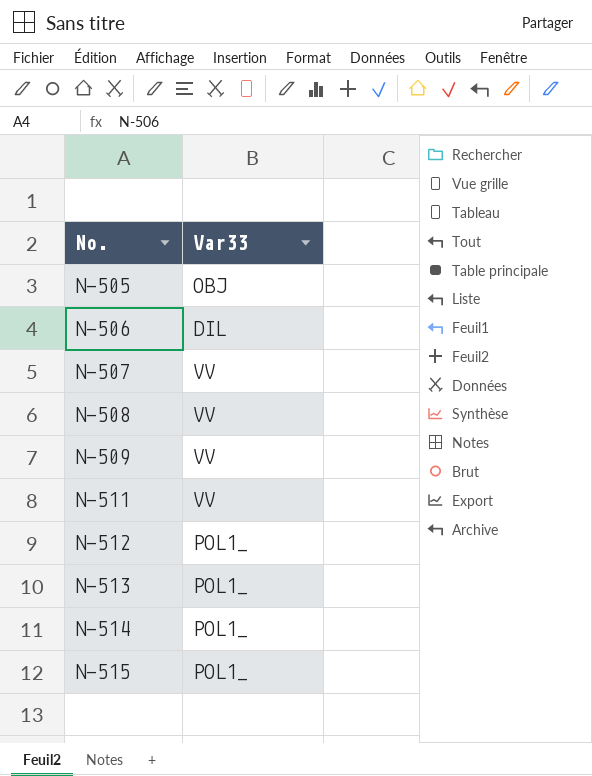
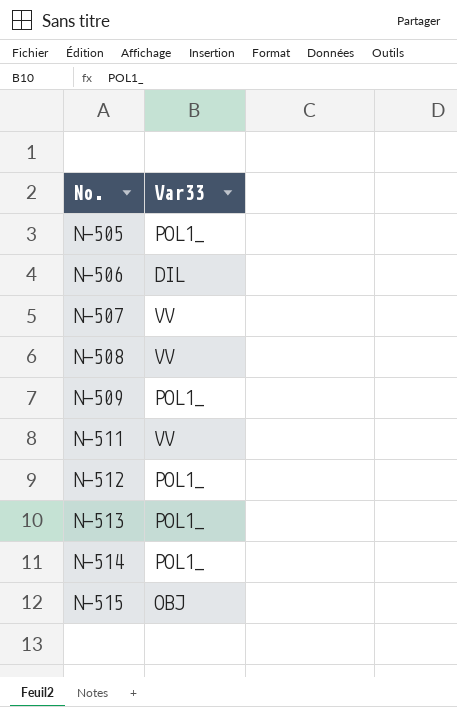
N-505 | Var33: OBJ -> POL1_
N-509 | Var33: VV -> POL1_
N-515 | Var33: POL1_ -> OBJ

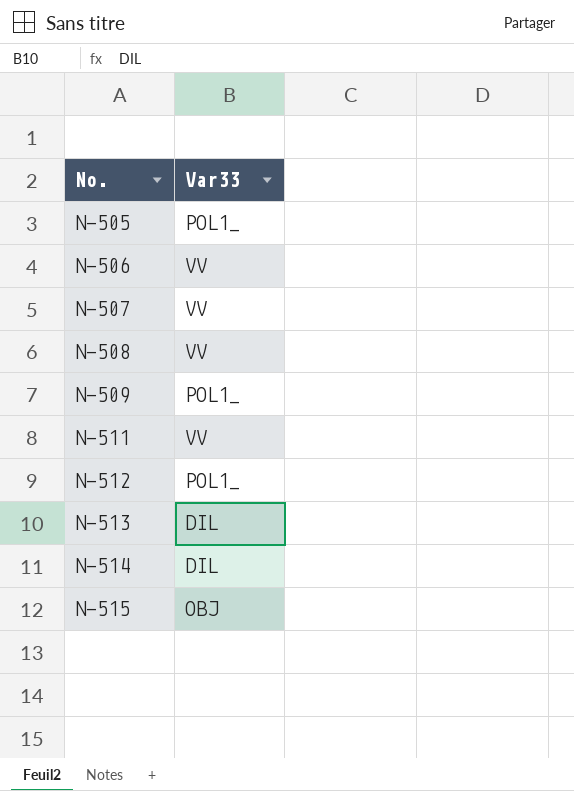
N-506 | Var33: DIL -> VV
N-513 | Var33: POL1_ -> DIL
N-514 | Var33: POL1_ -> DIL

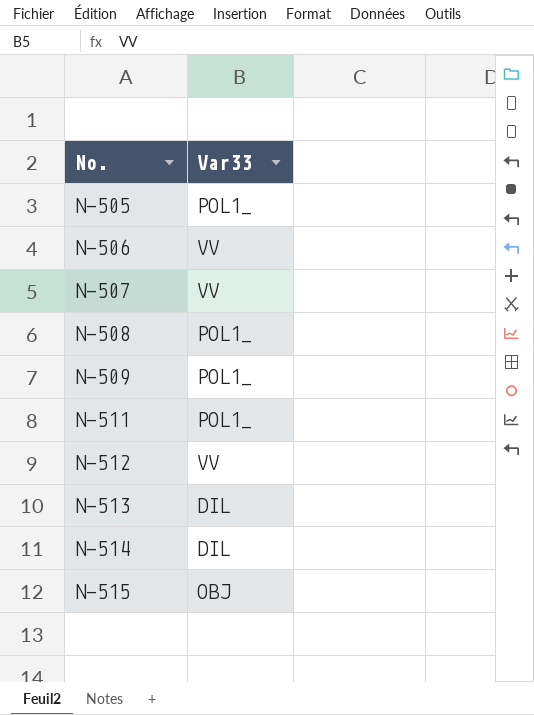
N-508 | Var33: VV -> POL1_
N-511 | Var33: VV -> POL1_
N-512 | Var33: POL1_ -> VV

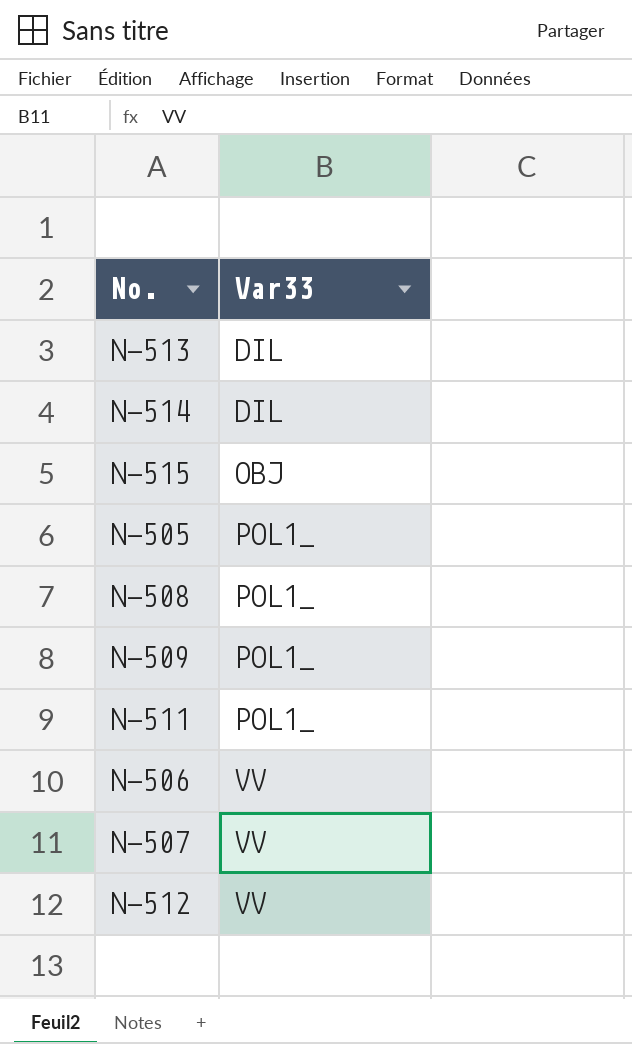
row order: No. ascending -> Var33 ascending

